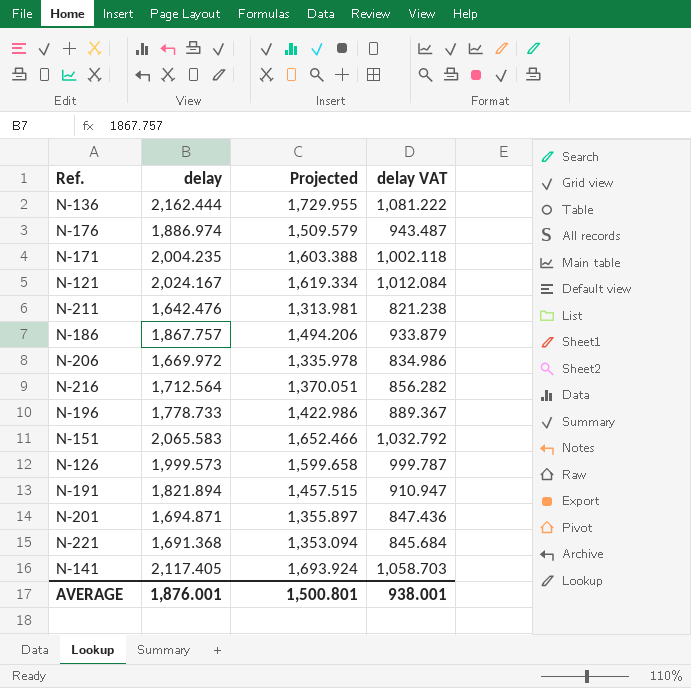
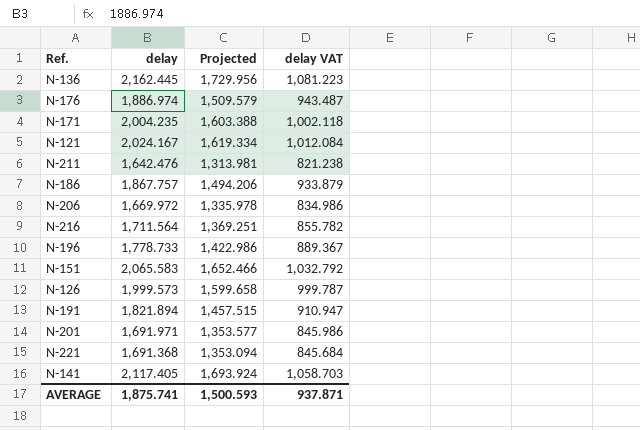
N-136 | delay: 2,162.444 -> 2,162.445
N-136 | Projected: 1,729.955 -> 1,729.956
N-136 | delay VAT: 1,081.222 -> 1,081.223
N-216 | delay: 1,712.564 -> 1,711.564
N-216 | Projected: 1,370.051 -> 1,369.251
N-216 | delay VAT: 856.282 -> 855.782
N-201 | delay: 1,694.871 -> 1,691.971
N-201 | Projected: 1,355.897 -> 1,353.577
N-201 | delay VAT: 847.436 -> 845.986
AVERAGE | delay: 1,876.001 -> 1,875.741
AVERAGE | Projected: 1,500.801 -> 1,500.593
AVERAGE | delay VAT: 938.001 -> 937.871

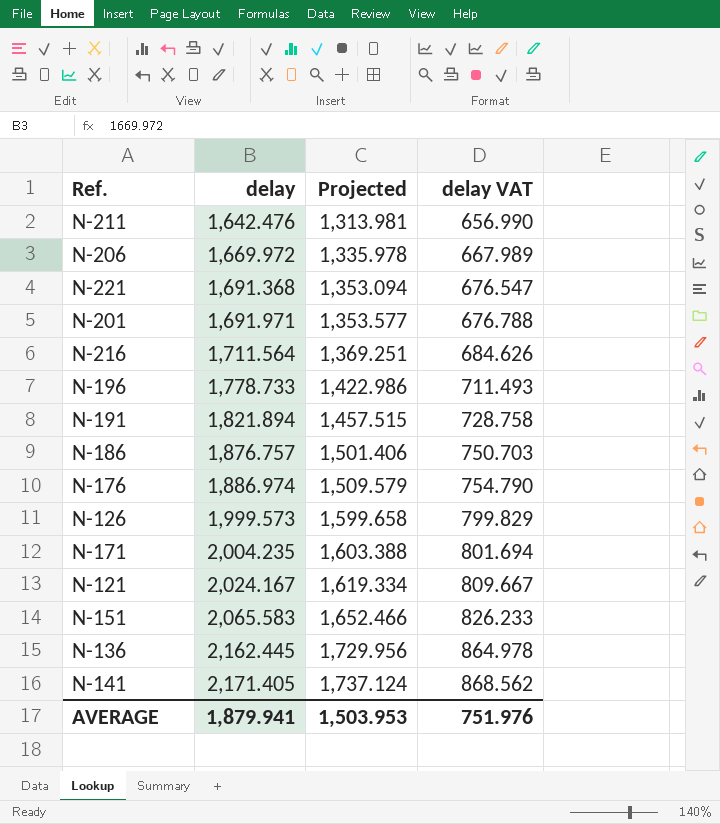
row order: none -> delay ascending
column delay VAT | formula: [delay] * 0.5 -> [delay] * 0.4
N-186 | delay: 1,867.757 -> 1,876.757
N-186 | Projected: 1,494.206 -> 1,501.406
N-141 | delay: 2,117.405 -> 2,171.405
N-141 | Projected: 1,693.924 -> 1,737.124
AVERAGE | delay: 1,875.741 -> 1,879.941
AVERAGE | Projected: 1,500.593 -> 1,503.953
AVERAGE | delay VAT: 937.871 -> 751.976

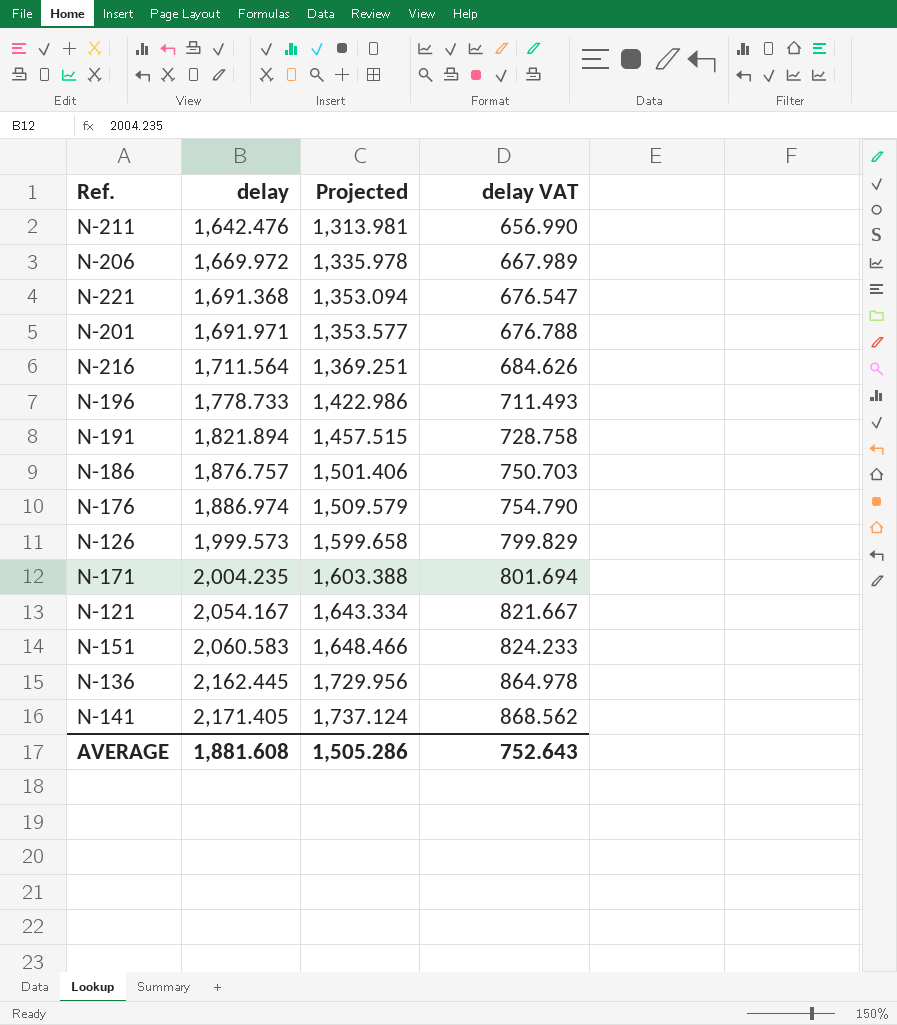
N-121 | delay: 2,024.167 -> 2,054.167
N-121 | Projected: 1,619.334 -> 1,643.334
N-121 | delay VAT: 809.667 -> 821.667
N-151 | delay: 2,065.583 -> 2,060.583
N-151 | Projected: 1,652.466 -> 1,648.466
N-151 | delay VAT: 826.233 -> 824.233
AVERAGE | delay: 1,879.941 -> 1,881.608
AVERAGE | Projected: 1,503.953 -> 1,505.286
AVERAGE | delay VAT: 751.976 -> 752.643

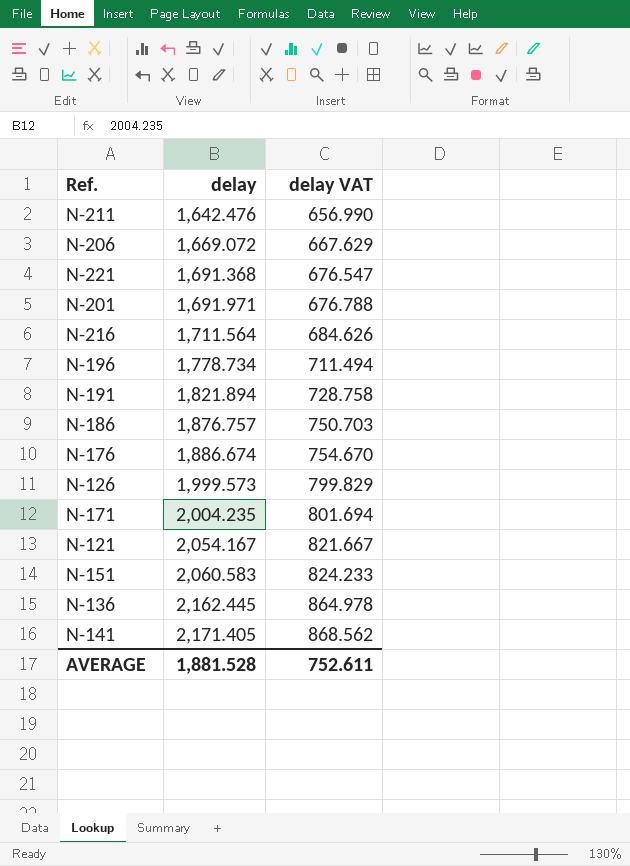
column Projected | formula: [delay] * 0.8 -> none
N-206 | delay: 1,669.972 -> 1,669.072
N-206 | delay VAT: 667.989 -> 667.629
N-196 | delay: 1,778.733 -> 1,778.734
N-196 | delay VAT: 711.493 -> 711.494
N-176 | delay: 1,886.974 -> 1,886.674
N-176 | delay VAT: 754.790 -> 754.670
AVERAGE | delay: 1,881.608 -> 1,881.528
AVERAGE | delay VAT: 752.643 -> 752.611

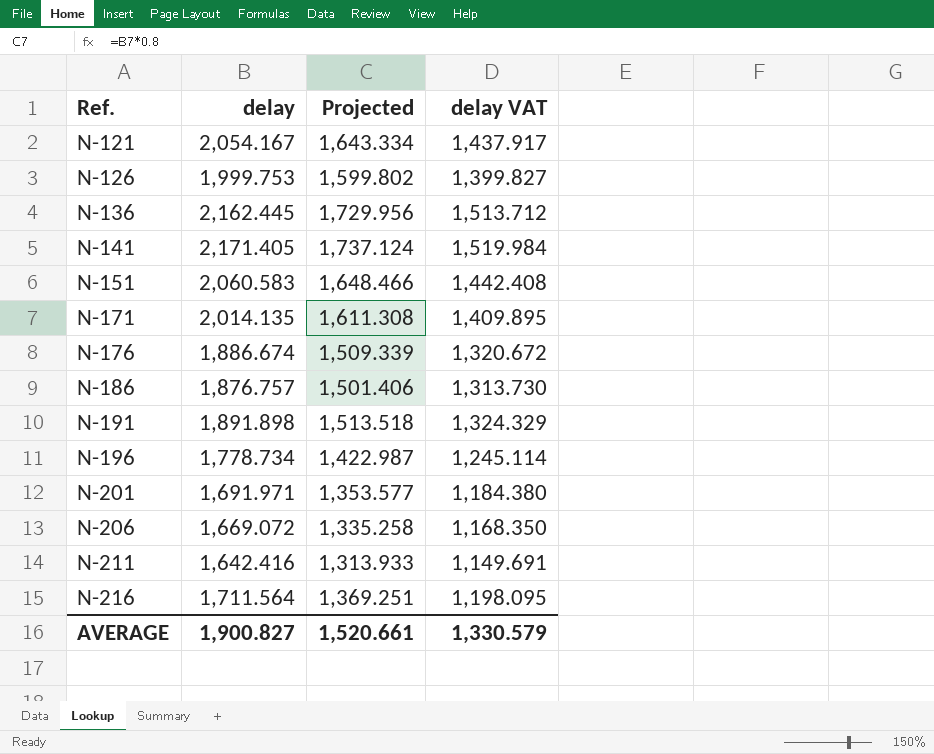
row order: delay ascending -> Ref. ascending
column Projected | formula: none -> [delay] * 0.8
column delay VAT | formula: [delay] * 0.4 -> [delay] * 0.7
row N-221: 1,691.368 | 676.547 -> none
N-126 | delay: 1,999.573 -> 1,999.753
N-171 | delay: 2,004.235 -> 2,014.135
N-191 | delay: 1,821.894 -> 1,891.898
N-211 | delay: 1,642.476 -> 1,642.416
AVERAGE | delay: 1,881.528 -> 1,900.827
AVERAGE | delay VAT: 752.611 -> 1,330.579

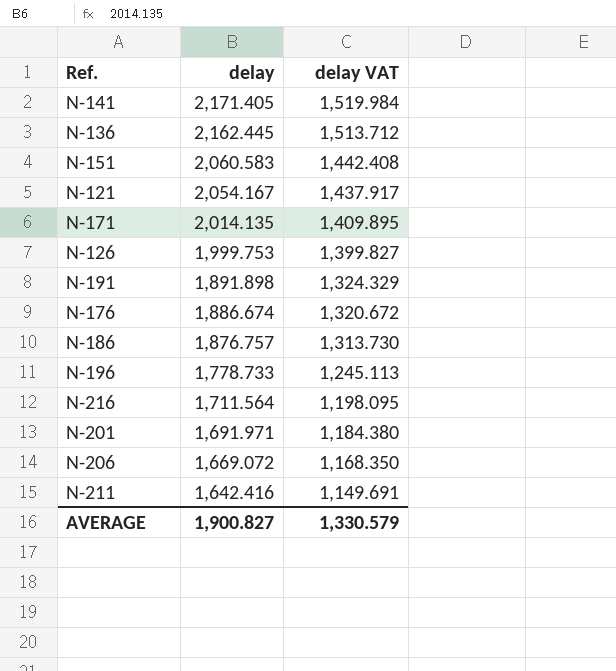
row order: Ref. ascending -> delay descending
column Projected | formula: [delay] * 0.8 -> none
N-196 | delay: 1,778.734 -> 1,778.733
N-196 | delay VAT: 1,245.114 -> 1,245.113

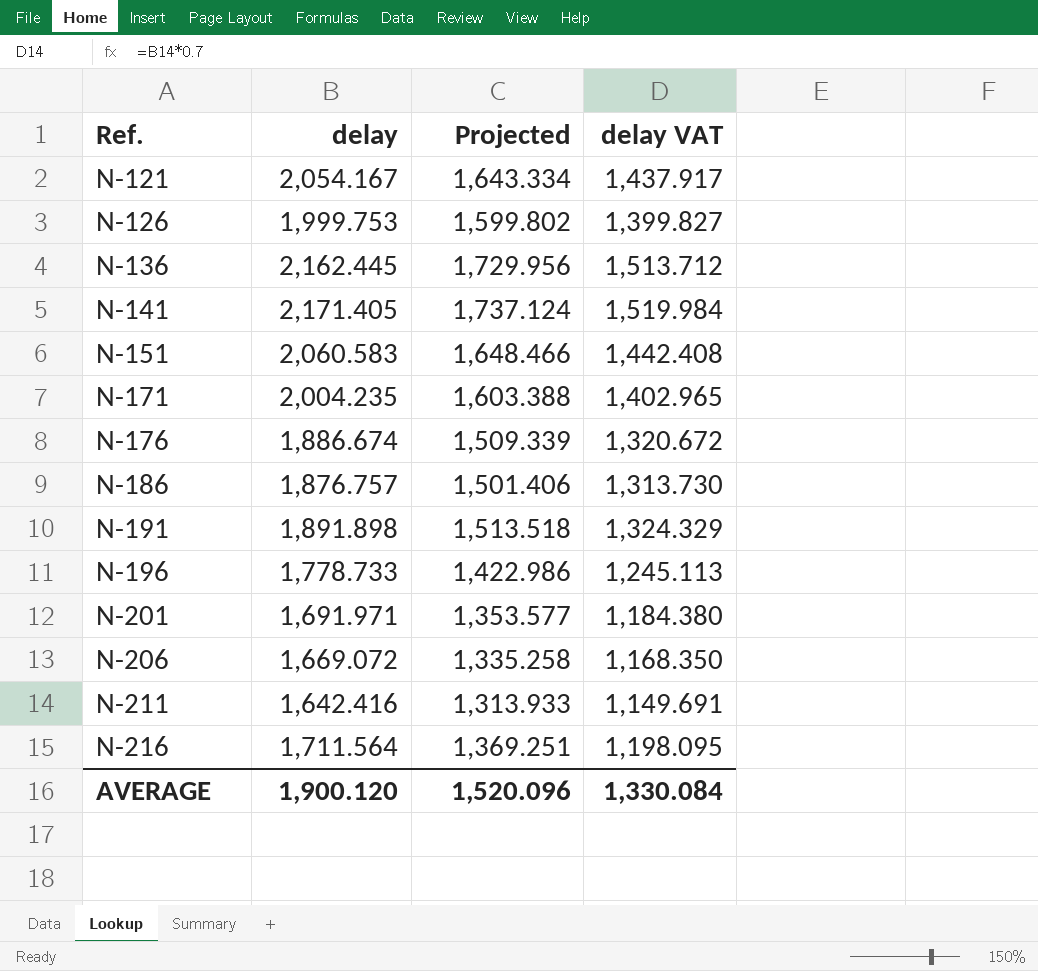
row order: delay descending -> Ref. ascending
column Projected | formula: none -> [delay] * 0.8
N-171 | delay: 2,014.135 -> 2,004.235
N-171 | delay VAT: 1,409.895 -> 1,402.965
AVERAGE | delay: 1,900.827 -> 1,900.120
AVERAGE | delay VAT: 1,330.579 -> 1,330.084

